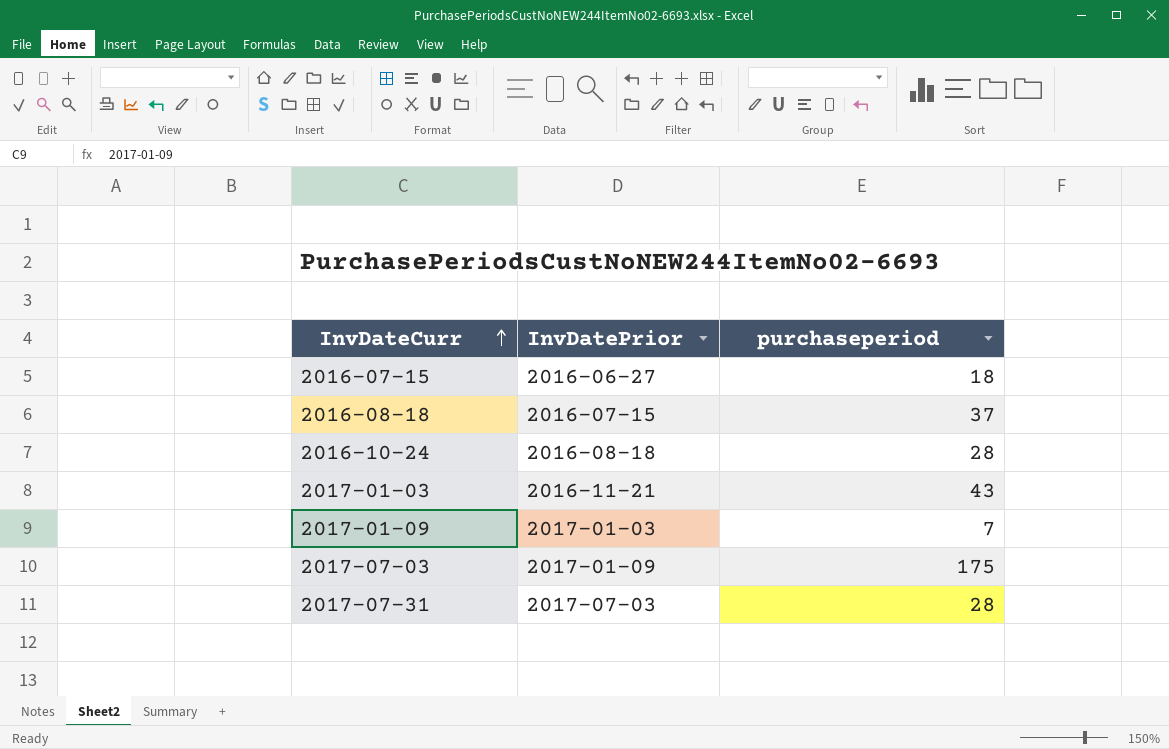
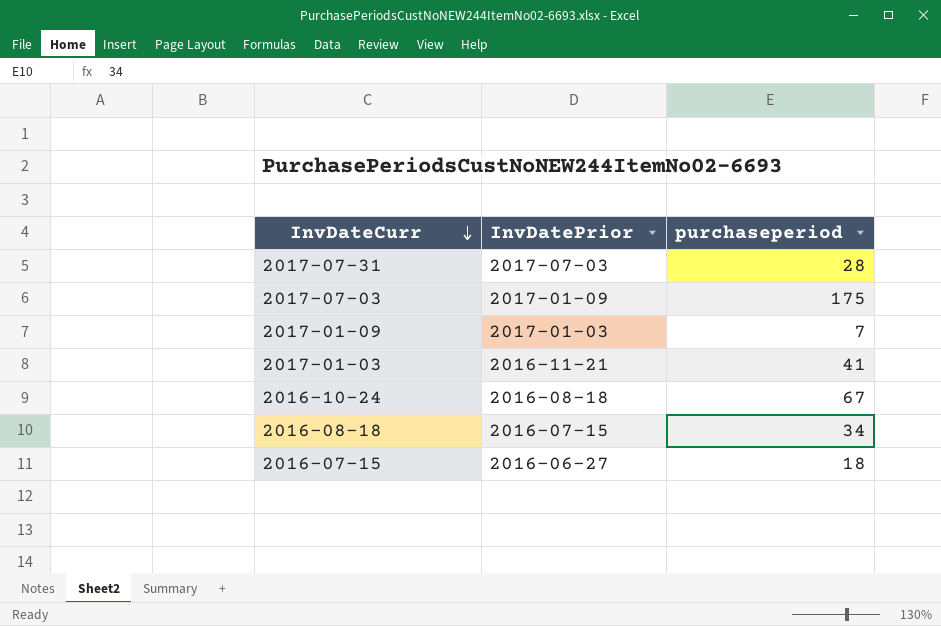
row order: InvDateCurr ascending -> InvDateCurr descending
2017-01-03 | purchaseperiod: 43 -> 41
2016-10-24 | purchaseperiod: 28 -> 67
2016-08-18 | purchaseperiod: 37 -> 34

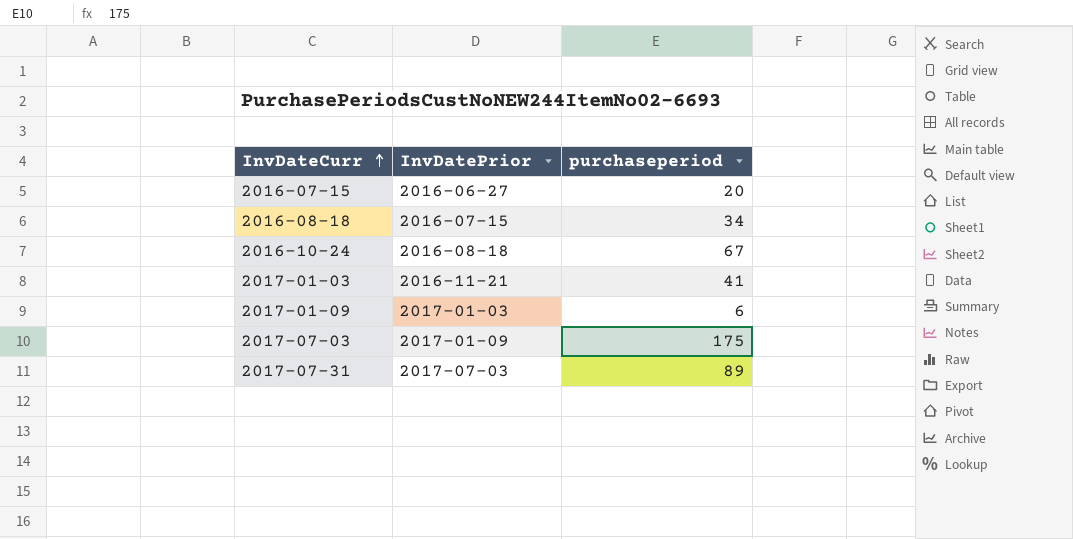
row order: InvDateCurr descending -> InvDateCurr ascending
2016-07-15 | purchaseperiod: 18 -> 20
2017-01-09 | purchaseperiod: 7 -> 6
2017-07-31 | purchaseperiod: 28 -> 89

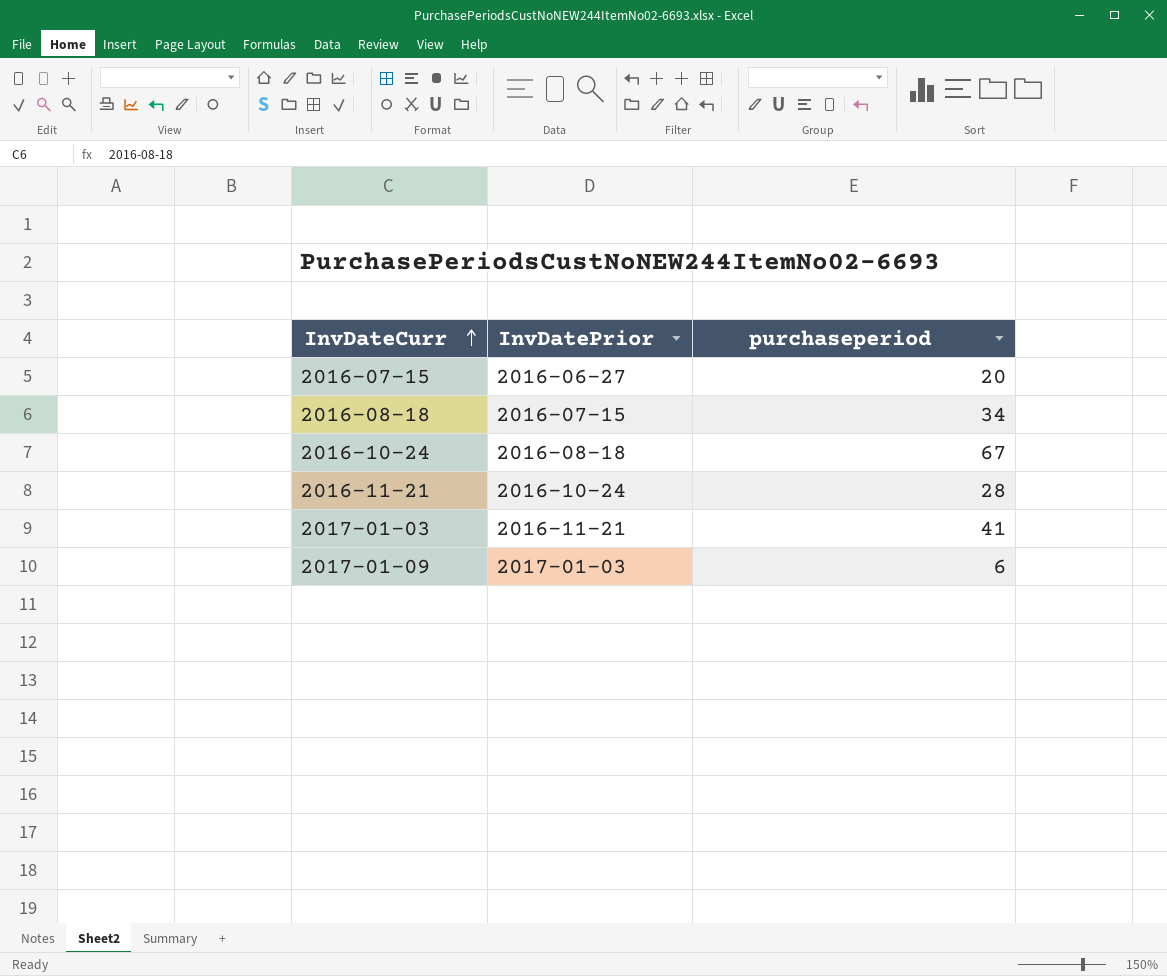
row 2017-07-03: 2017-01-09 | 175 -> none
row 2017-07-31: 2017-07-03 | 89 -> none
row 2016-11-21: none -> 2016-10-24 | 28

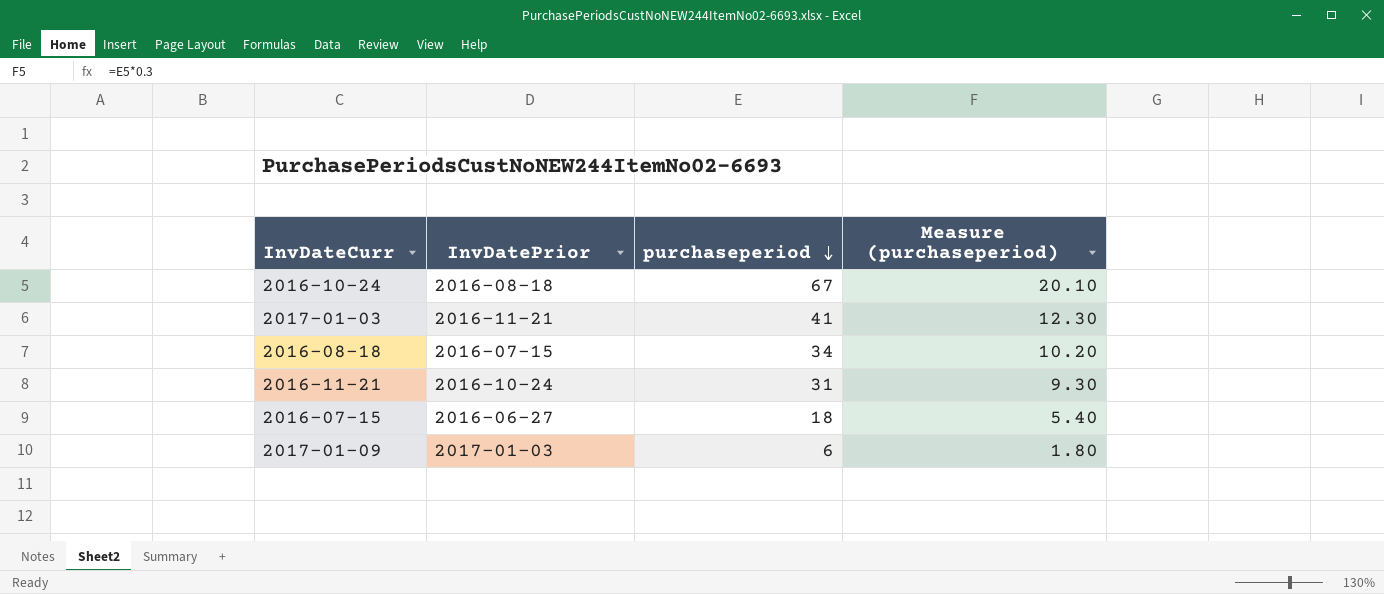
row order: InvDateCurr ascending -> purchaseperiod descending
column Measure (purchaseperiod) | formula: none -> [purchaseperiod] * 0.3
2016-11-21 | purchaseperiod: 28 -> 31
2016-07-15 | purchaseperiod: 20 -> 18

